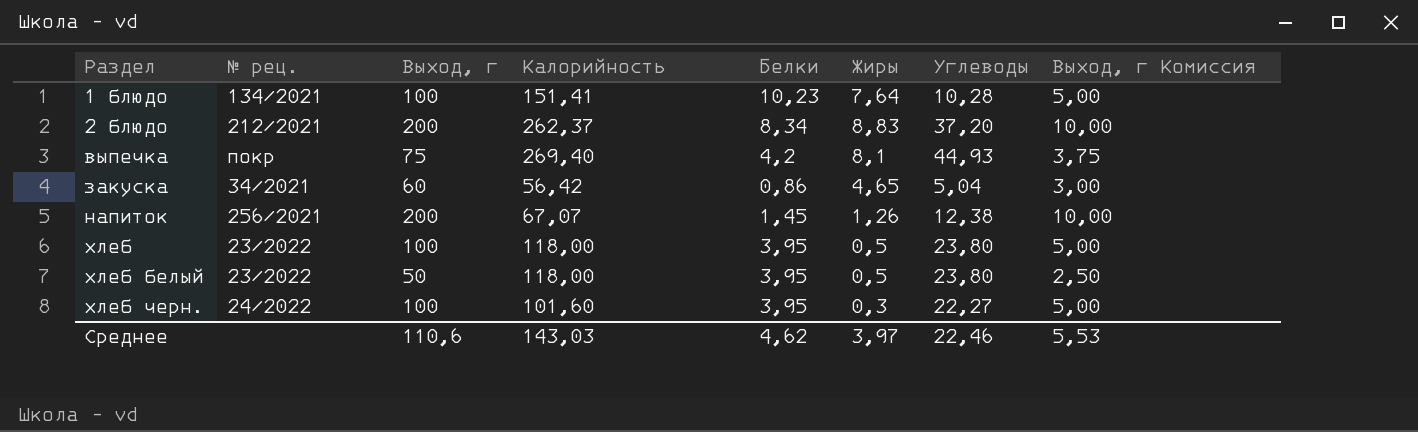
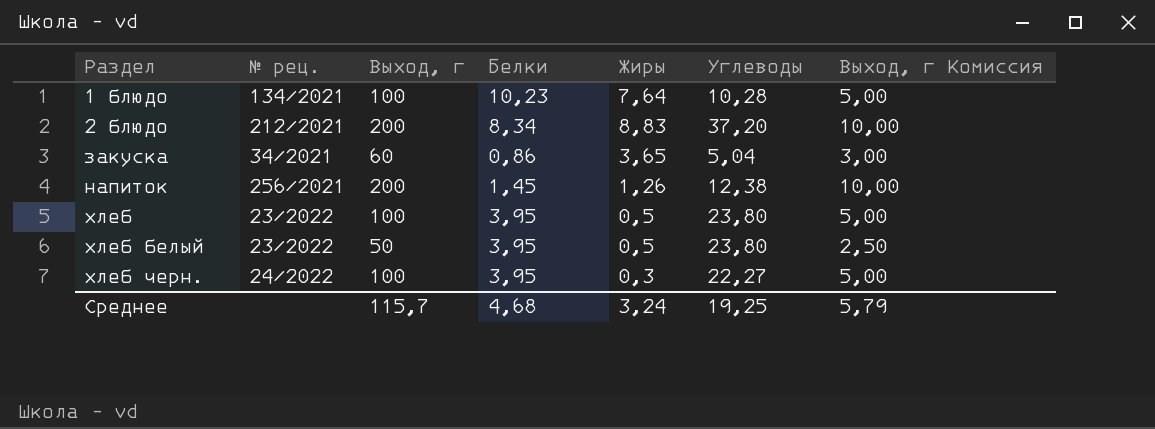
column Калорийность | position: 4 -> none
row выпечка: покр | 75 | 269,40 | 4,2 | 8,1 | 44,93 | 3,75 -> none
закуска | Жиры: 4,65 -> 3,65
Среднее | Выход, г: 110,6 -> 115,7
Среднее | Белки: 4,62 -> 4,68
Среднее | Жиры: 3,97 -> 3,24
Среднее | Углеводы: 22,46 -> 19,25
Среднее | Выход, г Комиссия: 5,53 -> 5,79

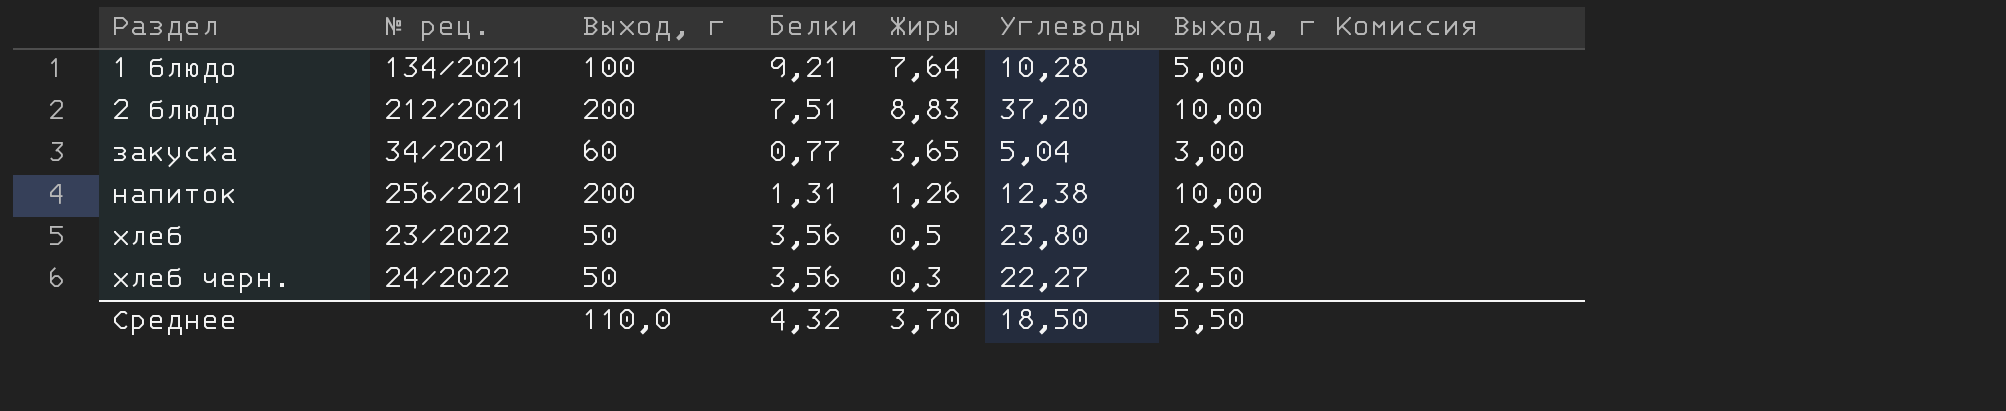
row хлеб белый: 23/2022 | 50 | 3,95 | 0,5 | 23,80 | 2,50 -> none
1 блюдо | Белки: 10,23 -> 9,21
2 блюдо | Белки: 8,34 -> 7,51
закуска | Белки: 0,86 -> 0,77
напиток | Белки: 1,45 -> 1,31
хлеб | Выход, г: 100 -> 50
хлеб | Белки: 3,95 -> 3,56
хлеб | Выход, г Комиссия: 5,00 -> 2,50
хлеб черн. | Выход, г: 100 -> 50
хлеб черн. | Белки: 3,95 -> 3,56
хлеб черн. | Выход, г Комиссия: 5,00 -> 2,50
Среднее | Выход, г: 115,7 -> 110,0
Среднее | Белки: 4,68 -> 4,32
Среднее | Жиры: 3,24 -> 3,70
Среднее | Углеводы: 19,25 -> 18,50
Среднее | Выход, г Комиссия: 5,79 -> 5,50

